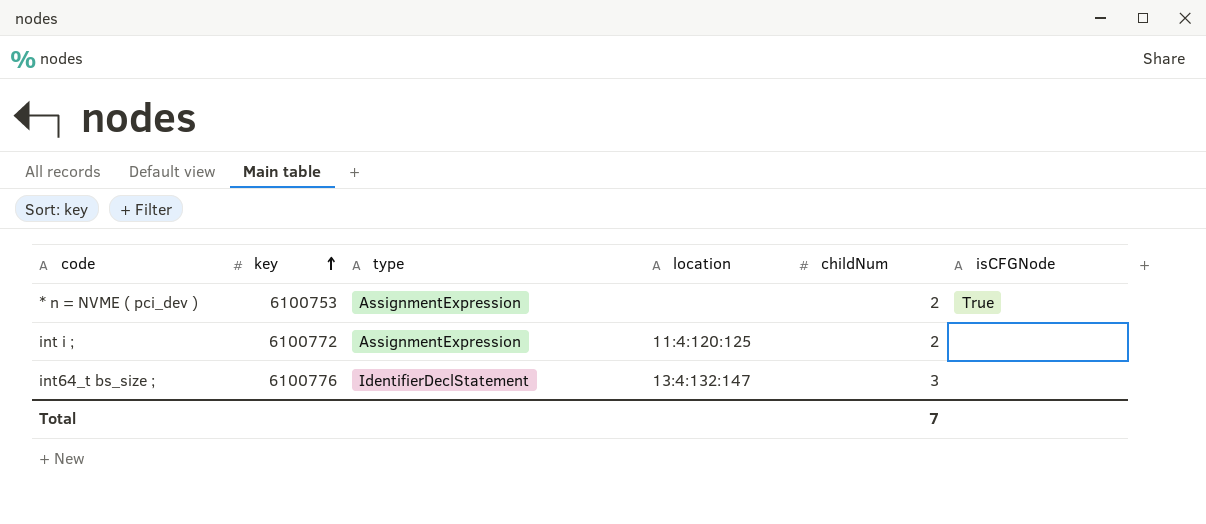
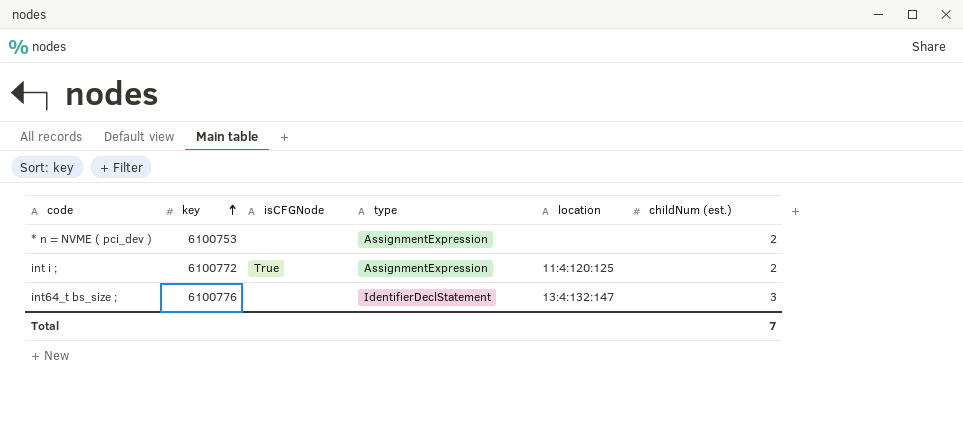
column isCFGNode | position: 6 -> 3
column name: childNum -> childNum (est.)
* n = NVME ( pci_dev ) | isCFGNode: True -> none
int i ; | isCFGNode: none -> True

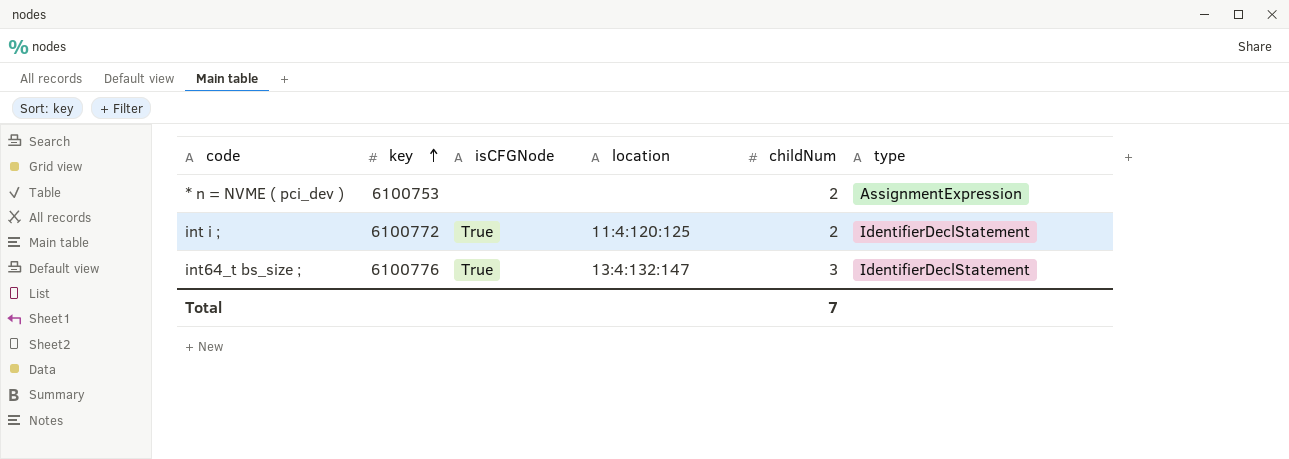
column name: childNum (est.) -> childNum
column type | position: 4 -> 6
int i ; | type: AssignmentExpression -> IdentifierDeclStatement
int64_t bs_size ; | isCFGNode: none -> True

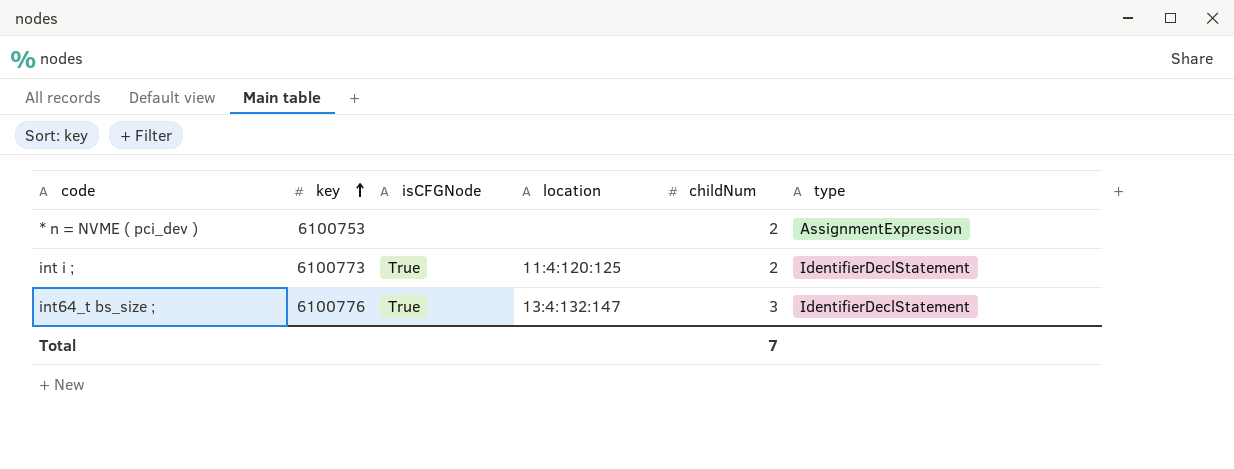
int i ; | key: 6100772 -> 6100773

